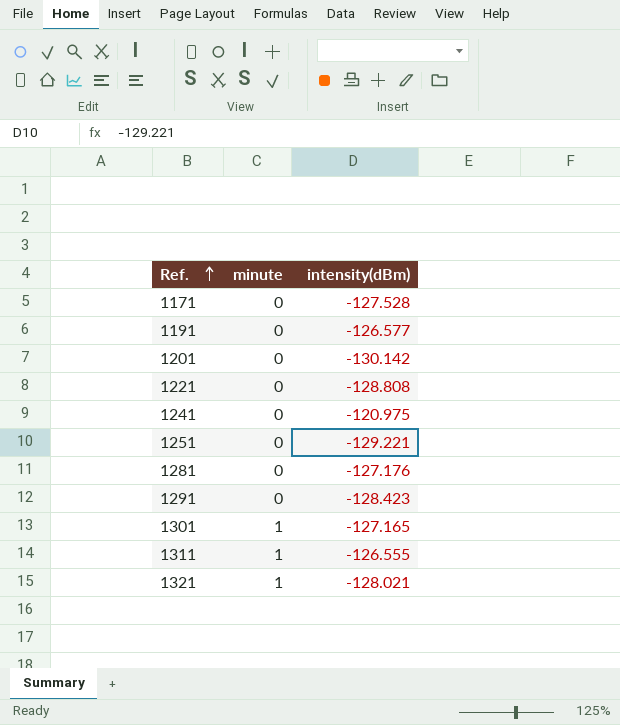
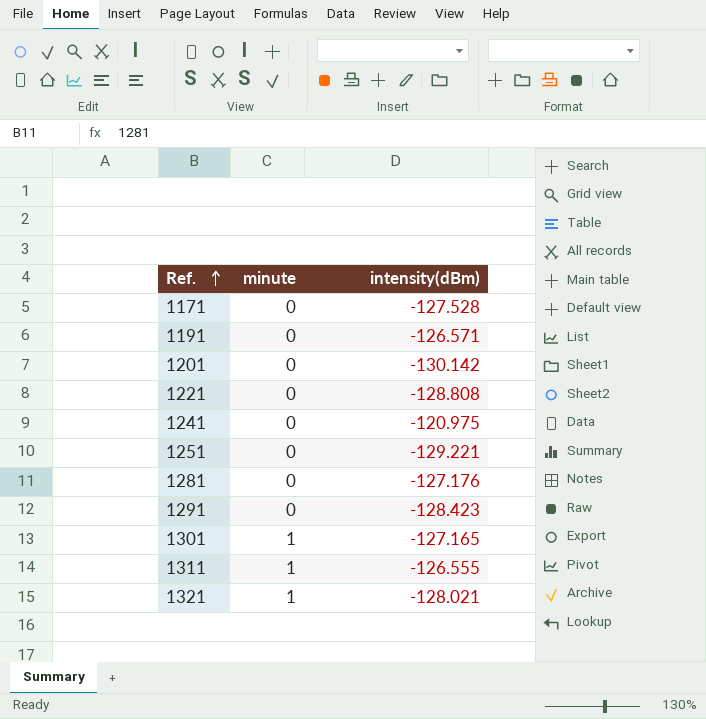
1191 | intensity(dBm): -126.577 -> -126.571

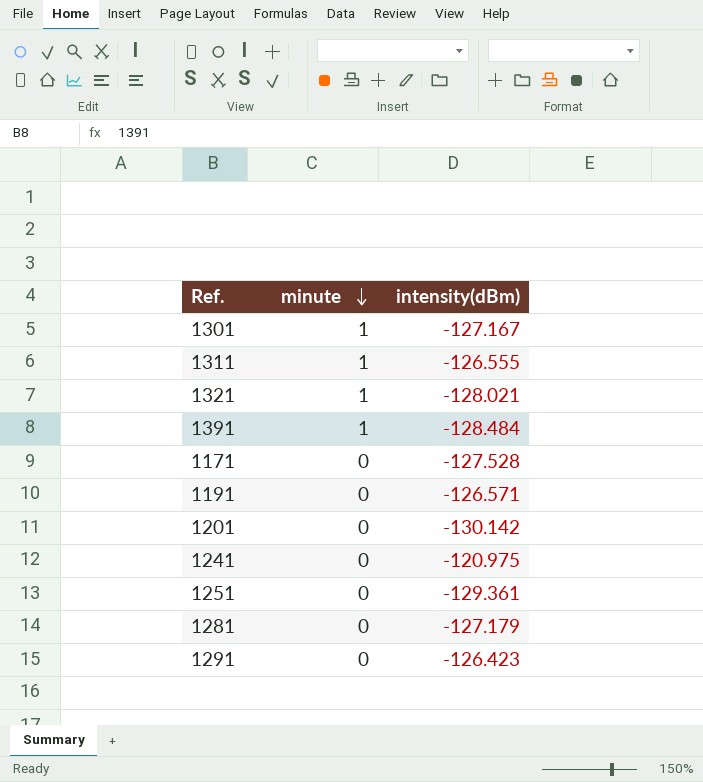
row order: Ref. ascending -> minute descending
row 1221: 0 | -128.808 -> none
1301 | intensity(dBm): -127.165 -> -127.167
row 1391: none -> 1 | -128.484
1251 | intensity(dBm): -129.221 -> -129.361
1281 | intensity(dBm): -127.176 -> -127.179
1291 | intensity(dBm): -128.423 -> -126.423

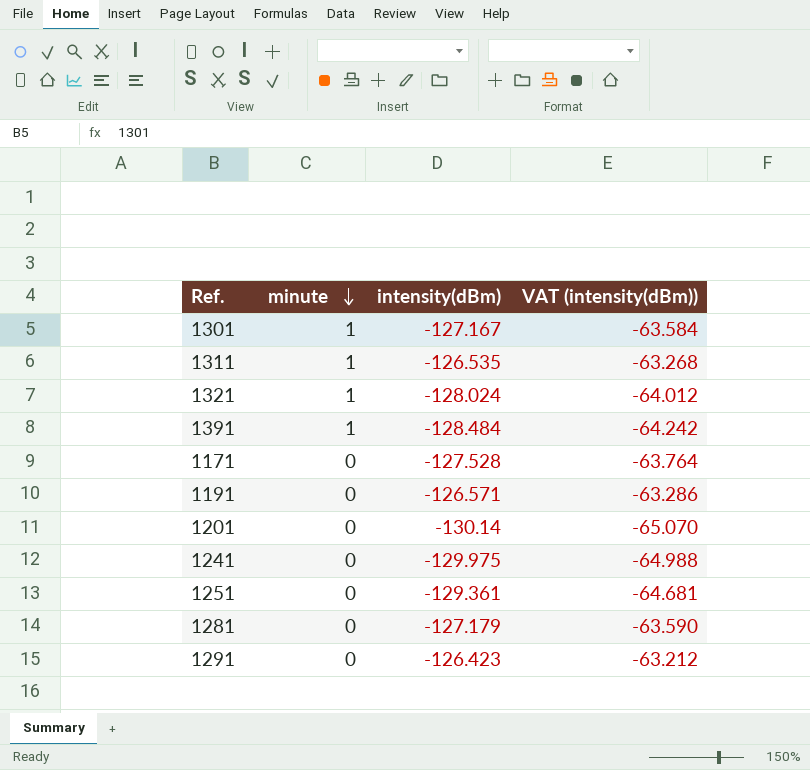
column VAT (intensity(dBm)) | formula: none -> [intensity(dBm)] * 0.5
1311 | intensity(dBm): -126.555 -> -126.535
1321 | intensity(dBm): -128.021 -> -128.024
1201 | intensity(dBm): -130.142 -> -130.14
1241 | intensity(dBm): -120.975 -> -129.975

